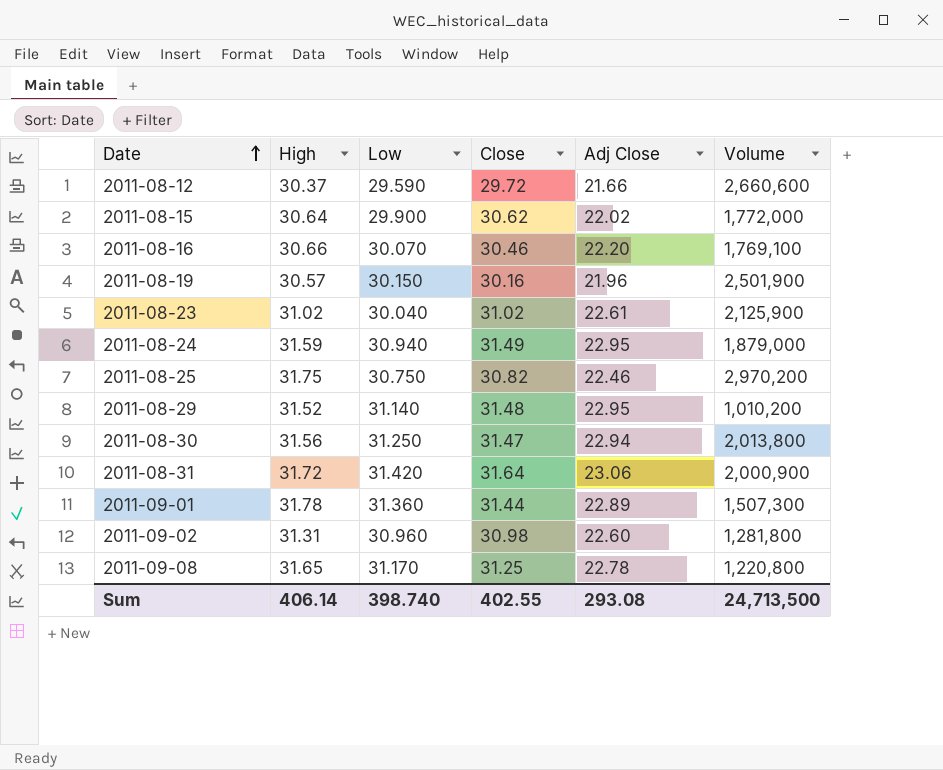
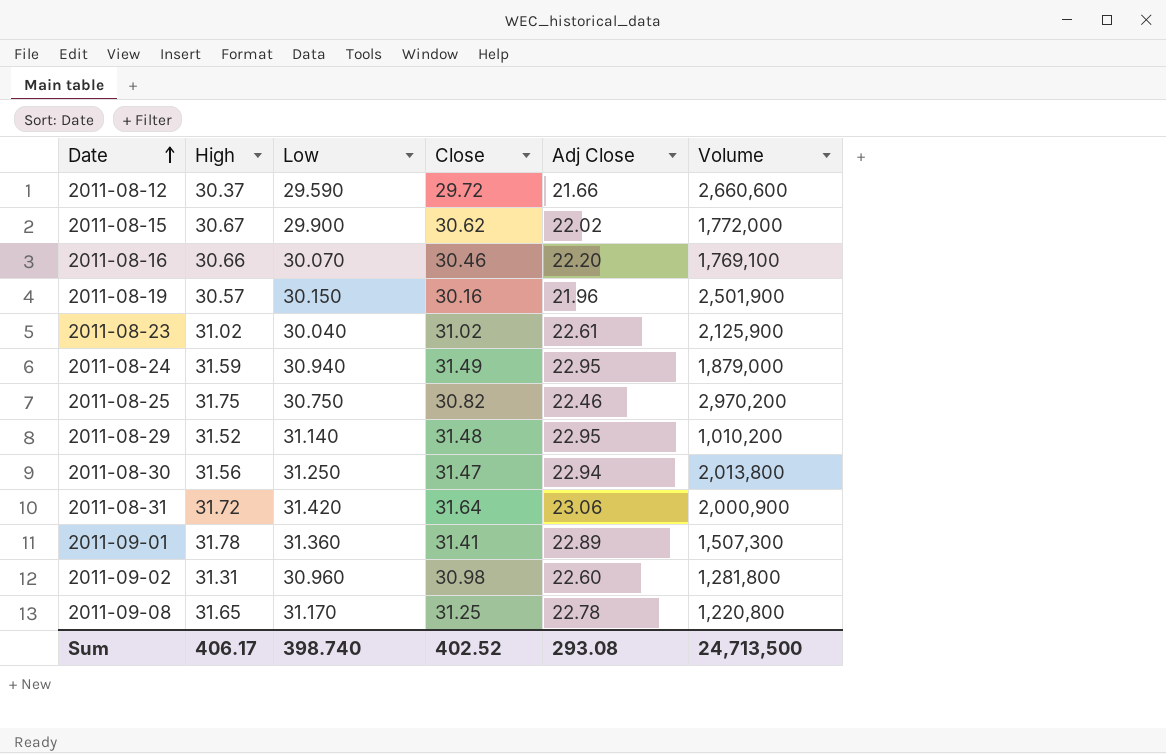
2011-08-15 | High: 30.64 -> 30.67
2011-09-01 | Close: 31.44 -> 31.41
Sum | High: 406.14 -> 406.17
Sum | Close: 402.55 -> 402.52

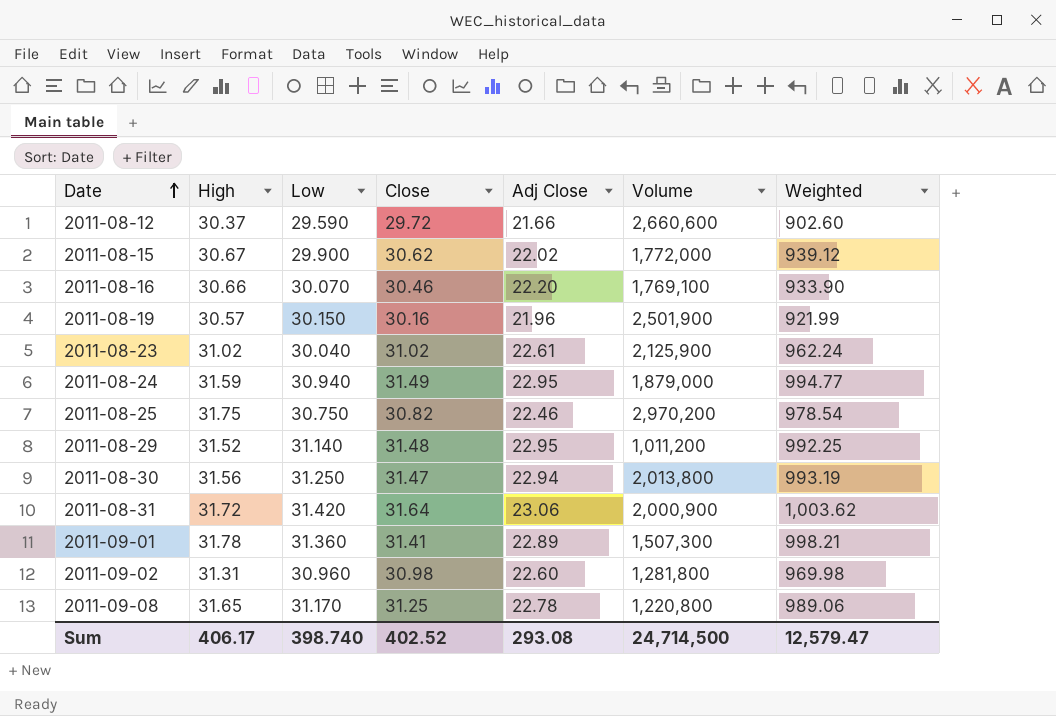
column Weighted | formula: none -> [High] * [Close]
2011-08-29 | Volume: 1,010,200 -> 1,011,200
Sum | Volume: 24,713,500 -> 24,714,500

